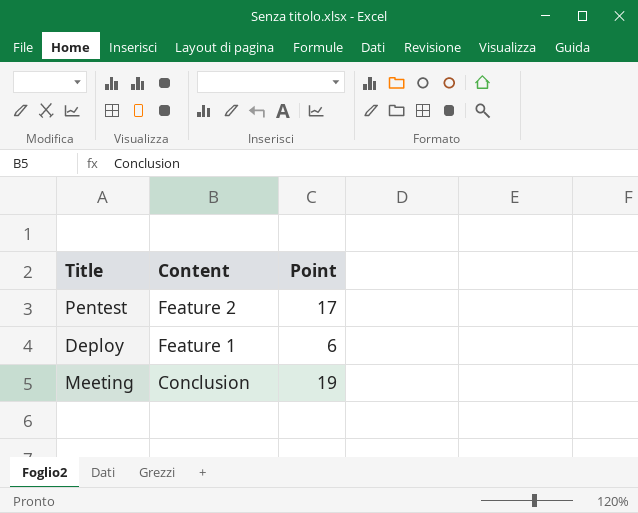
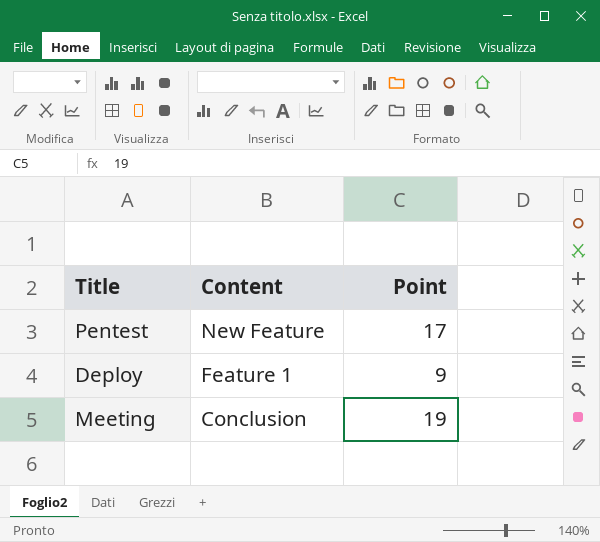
Pentest | Content: Feature 2 -> New Feature
Deploy | Point: 6 -> 9

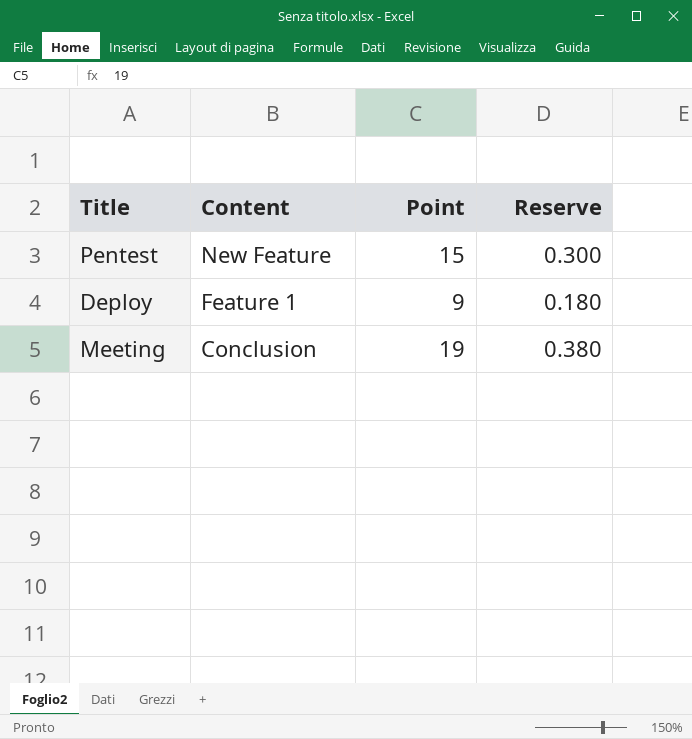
column Reserve | formula: none -> [Point] * 0.02
Pentest | Point: 17 -> 15

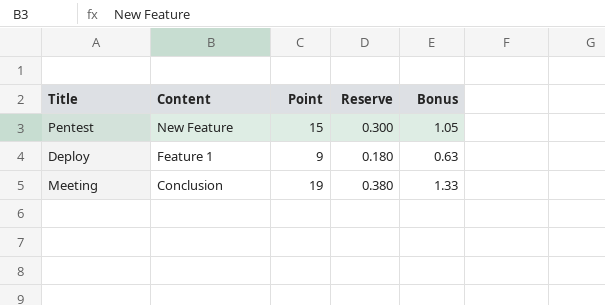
column Bonus | formula: none -> [Point] * 0.07

